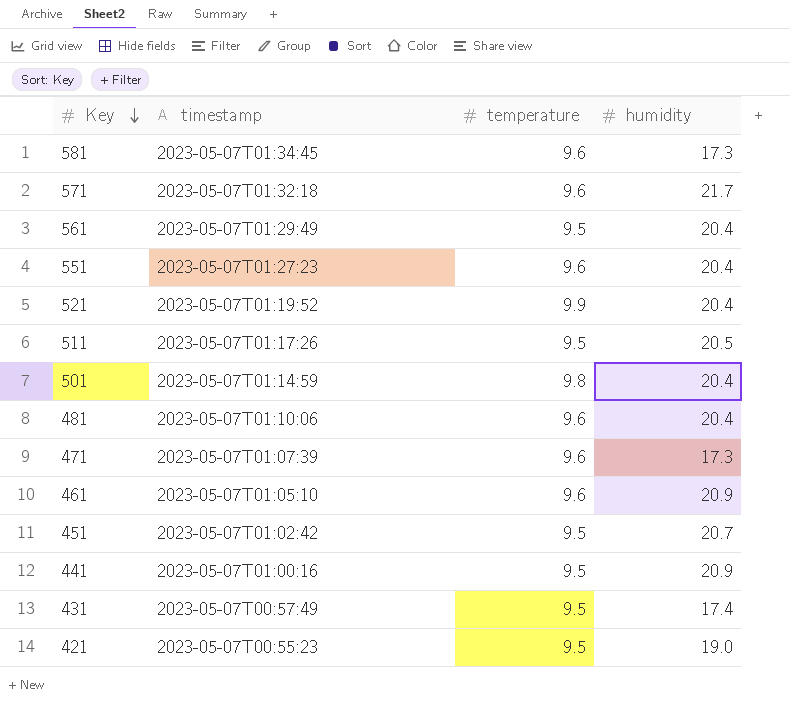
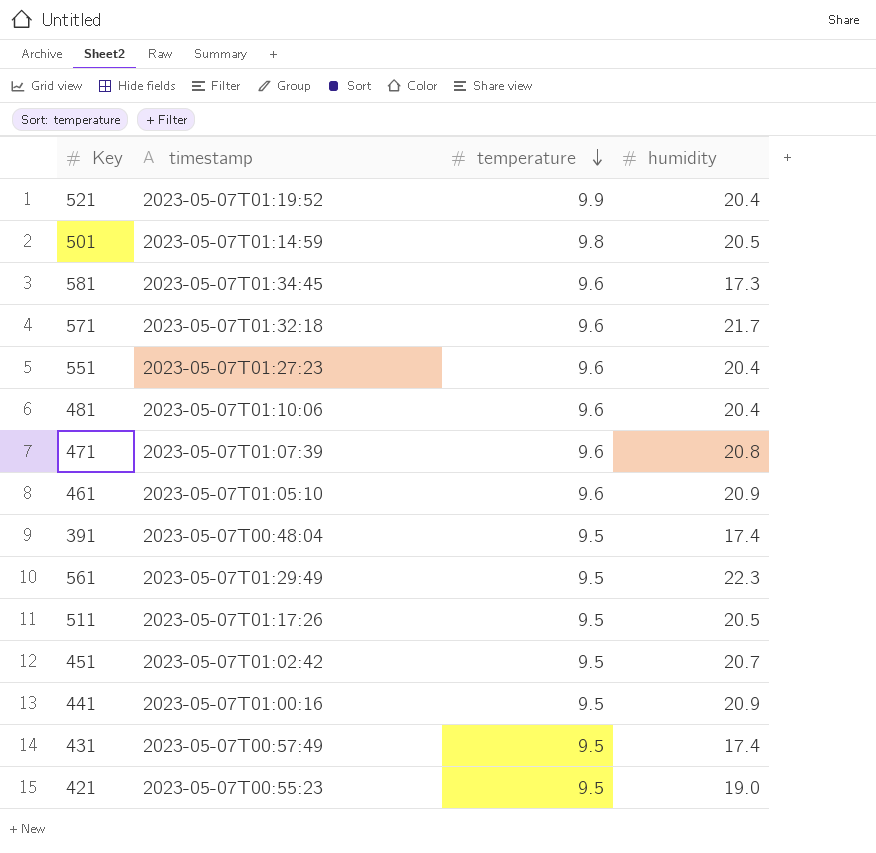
row order: Key descending -> temperature descending
501 | humidity: 20.4 -> 20.5
471 | humidity: 17.3 -> 20.8
row 391: none -> 2023-05-07T00:48:04 | 9.5 | 17.4
561 | humidity: 20.4 -> 22.3

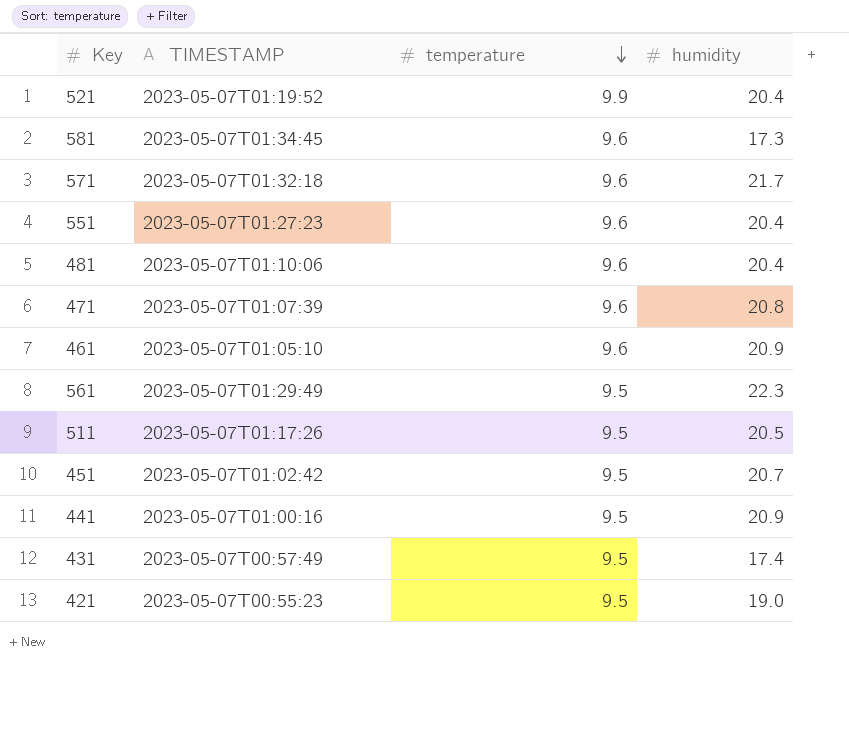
column name: timestamp -> TIMESTAMP
row 501: 2023-05-07T01:14:59 | 9.8 | 20.5 -> none
row 391: 2023-05-07T00:48:04 | 9.5 | 17.4 -> none

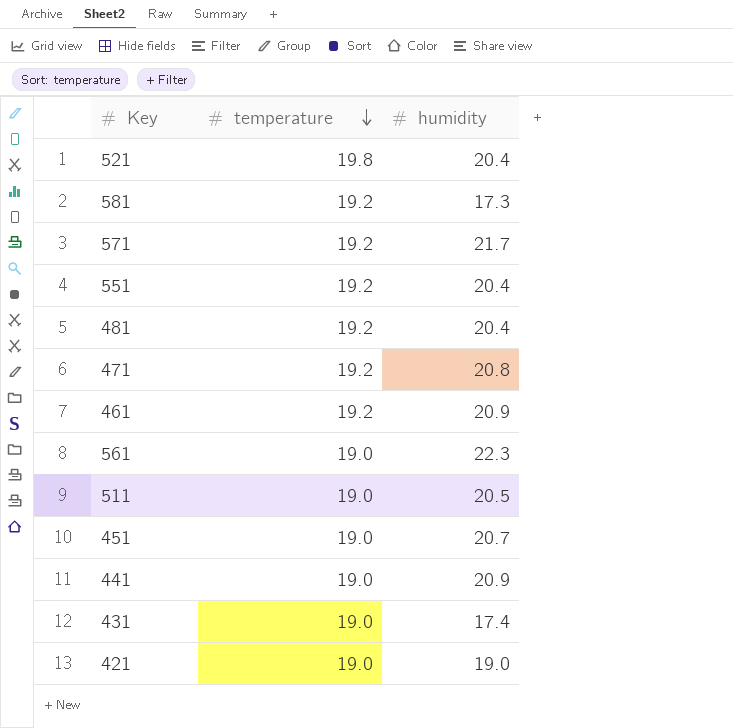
column TIMESTAMP | position: 2 -> none
521 | temperature: 9.9 -> 19.8
581 | temperature: 9.6 -> 19.2
571 | temperature: 9.6 -> 19.2
551 | temperature: 9.6 -> 19.2
481 | temperature: 9.6 -> 19.2
471 | temperature: 9.6 -> 19.2
461 | temperature: 9.6 -> 19.2
561 | temperature: 9.5 -> 19.0
511 | temperature: 9.5 -> 19.0
451 | temperature: 9.5 -> 19.0
441 | temperature: 9.5 -> 19.0
431 | temperature: 9.5 -> 19.0
421 | temperature: 9.5 -> 19.0

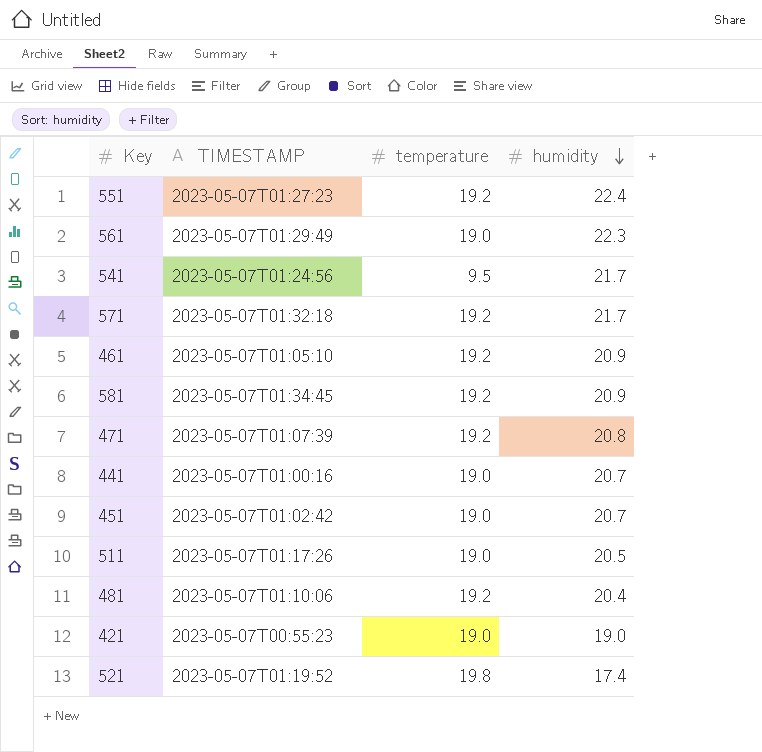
row order: temperature descending -> humidity descending
column TIMESTAMP | position: none -> 2
row 431: 19.0 | 17.4 -> none
551 | humidity: 20.4 -> 22.4
row 541: none -> 2023-05-07T01:24:56 | 9.5 | 21.7
581 | humidity: 17.3 -> 20.9
441 | humidity: 20.9 -> 20.7
521 | humidity: 20.4 -> 17.4

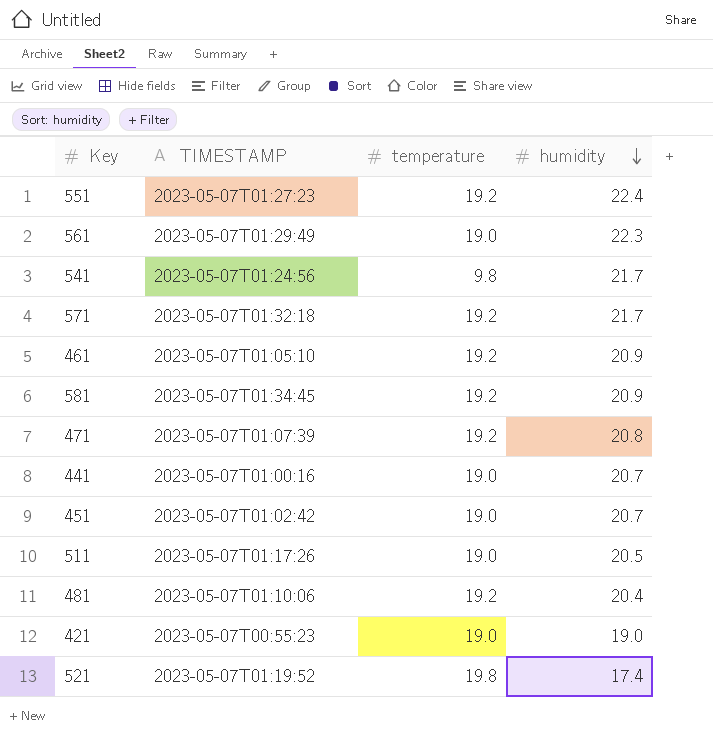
541 | temperature: 9.5 -> 9.8

